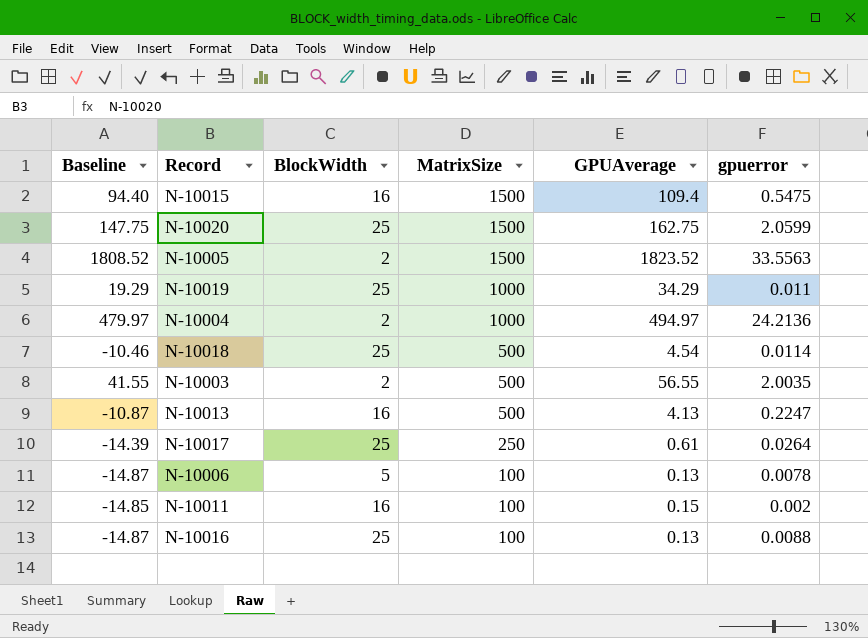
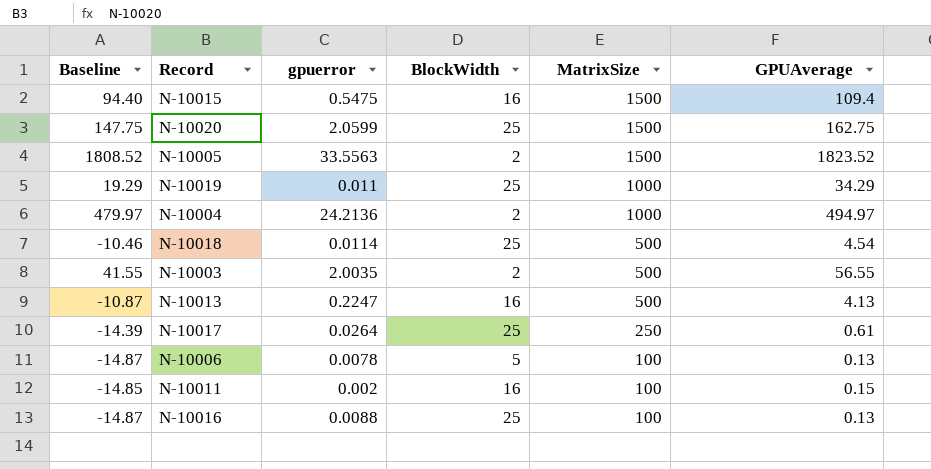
column gpuerror | position: 6 -> 3

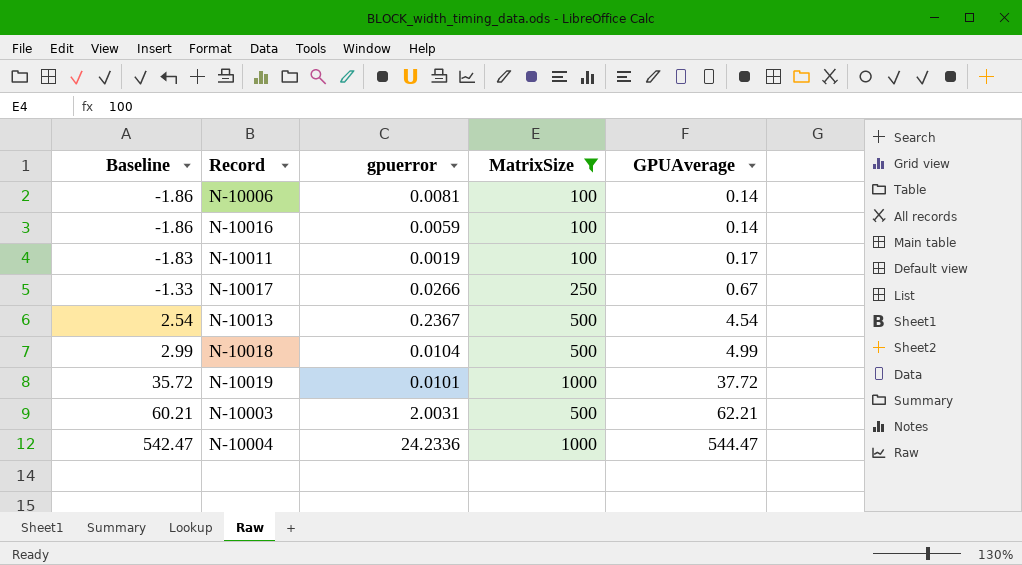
filter: none -> MatrixSize != 1500
row order: MatrixSize descending -> Baseline ascending
column BlockWidth | position: 4 -> none
column Baseline | formula: [GPUAverage] - 15 -> [GPUAverage] - 2
N-10006 | gpuerror: 0.0078 -> 0.0081
N-10006 | GPUAverage: 0.13 -> 0.14
N-10016 | gpuerror: 0.0088 -> 0.0059
N-10016 | GPUAverage: 0.13 -> 0.14
N-10011 | gpuerror: 0.002 -> 0.0019
N-10011 | GPUAverage: 0.15 -> 0.17
N-10017 | gpuerror: 0.0264 -> 0.0266
N-10017 | GPUAverage: 0.61 -> 0.67
N-10013 | gpuerror: 0.2247 -> 0.2367
N-10013 | GPUAverage: 4.13 -> 4.54
N-10018 | gpuerror: 0.0114 -> 0.0104
N-10018 | GPUAverage: 4.54 -> 4.99
N-10019 | gpuerror: 0.011 -> 0.0101
N-10019 | GPUAverage: 34.29 -> 37.72
N-10003 | gpuerror: 2.0035 -> 2.0031
N-10003 | GPUAverage: 56.55 -> 62.21
N-10004 | gpuerror: 24.2136 -> 24.2336
N-10004 | GPUAverage: 494.97 -> 544.47

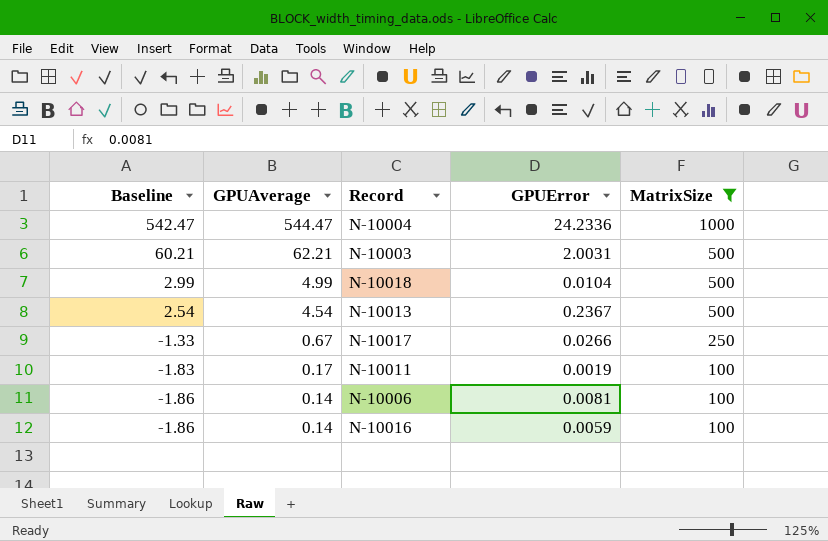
row order: Baseline ascending -> Baseline descending
column GPUAverage | position: 5 -> 2
column name: gpuerror -> GPUError
row N-10019: 35.72 | 0.0101 | 1000 | 37.72 -> none

